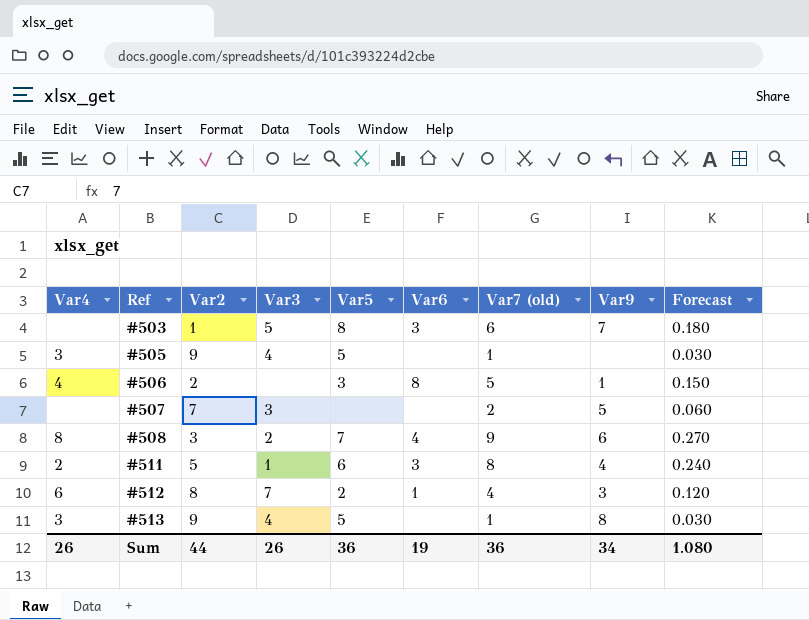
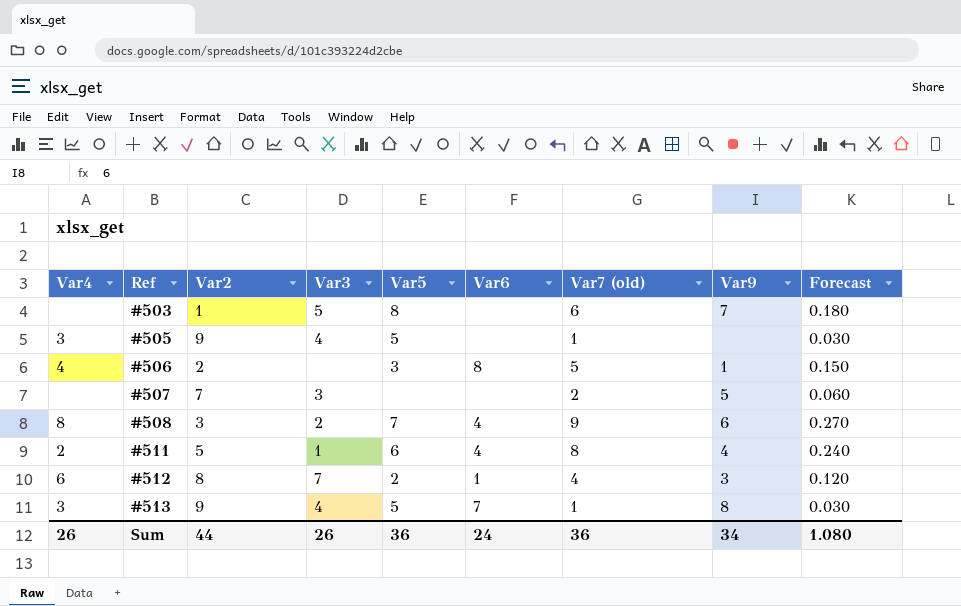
#503 | Var6: 3 -> none
#511 | Var6: 3 -> 4
#513 | Var6: none -> 7
Sum | Var6: 19 -> 24

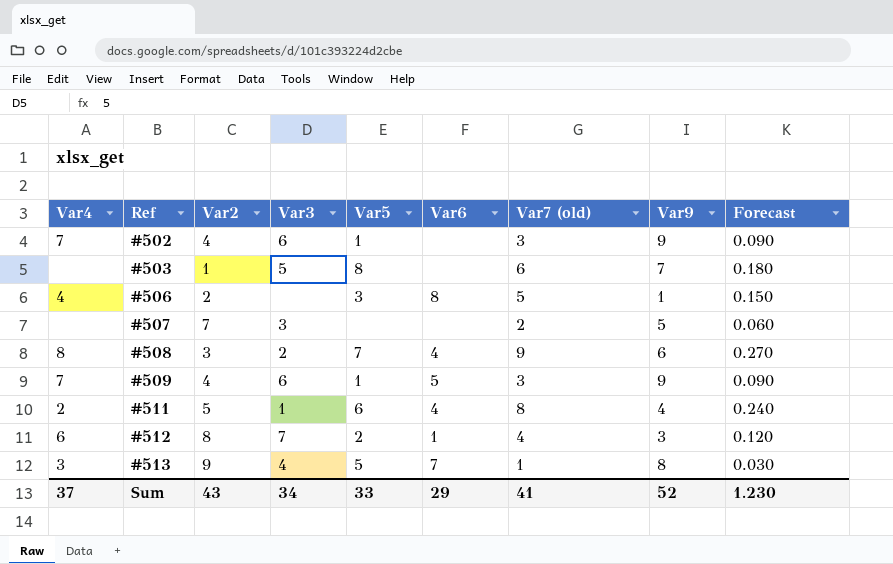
row #505: 3 | 9 | 4 | 5 | none | 1 | none | 0.030 -> none
row #502: none -> 7 | 4 | 6 | 1 | none | 3 | 9 | 0.090
row #509: none -> 7 | 4 | 6 | 1 | 5 | 3 | 9 | 0.090
Sum | Var4: 26 -> 37
Sum | Var2: 44 -> 43
Sum | Var3: 26 -> 34
Sum | Var5: 36 -> 33
Sum | Var6: 24 -> 29
Sum | Var7 (old): 36 -> 41
Sum | Var9: 34 -> 52
Sum | Forecast: 1.080 -> 1.230

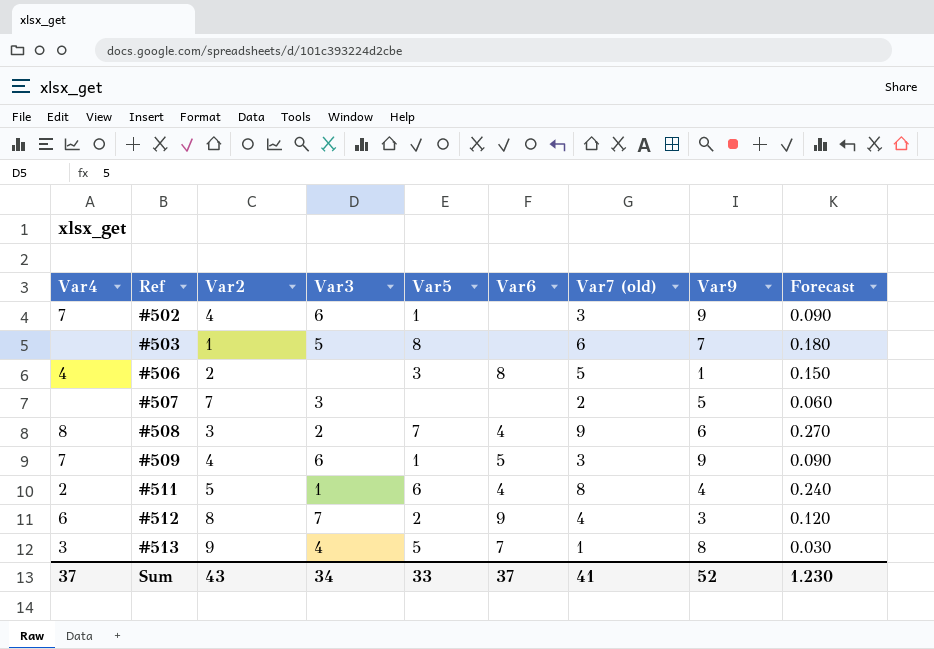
#512 | Var6: 1 -> 9
Sum | Var6: 29 -> 37

